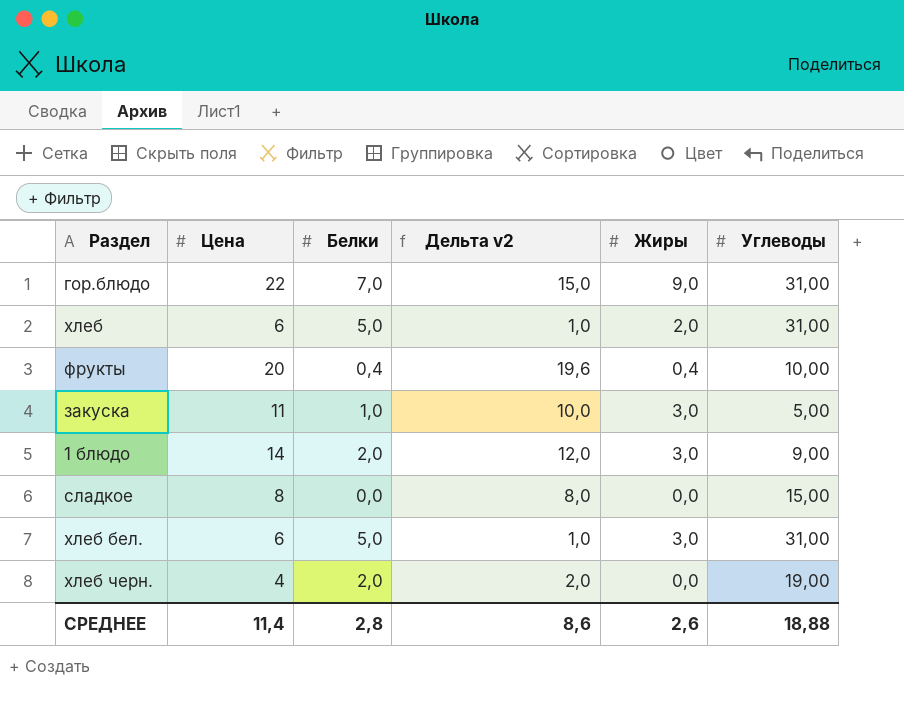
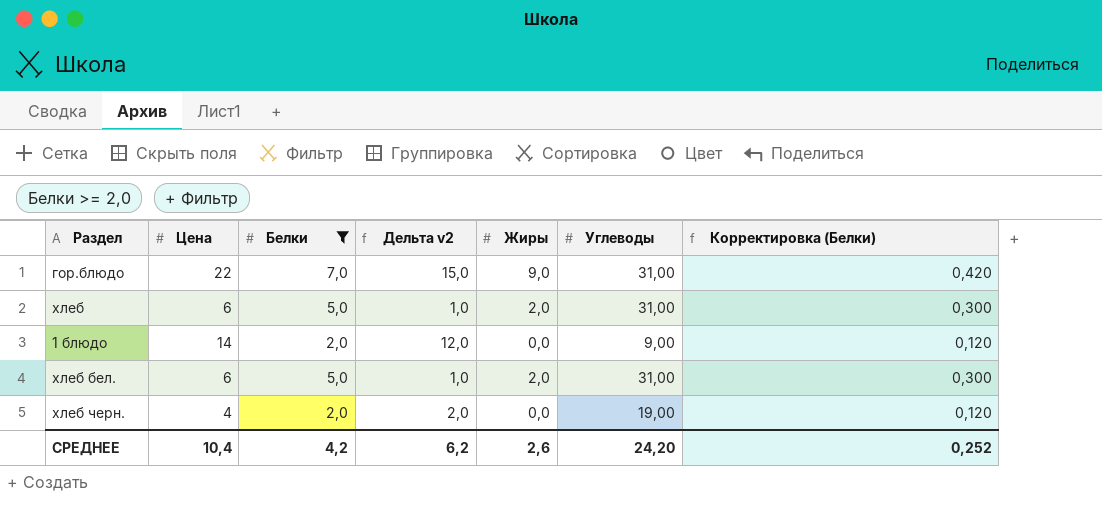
filter: none -> Белки >= 2,0
column Корректировка (Белки) | formula: none -> [Белки] * 0,06
1 блюдо | Жиры: 3,0 -> 0,0
хлеб бел. | Жиры: 3,0 -> 2,0
СРЕДНЕЕ | Цена: 11,4 -> 10,4
СРЕДНЕЕ | Белки: 2,8 -> 4,2
СРЕДНЕЕ | Дельта v2: 8,6 -> 6,2
СРЕДНЕЕ | Углеводы: 18,88 -> 24,20

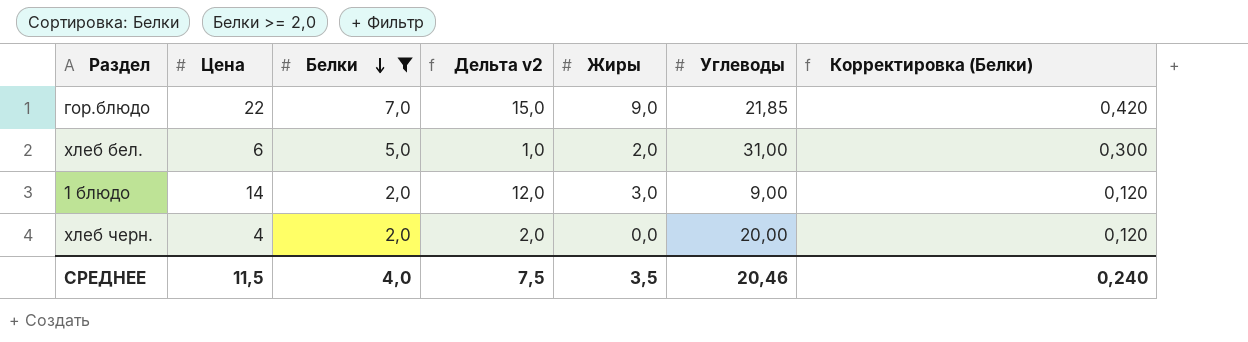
row order: none -> Белки descending
row хлеб: 6 | 5,0 | 1,0 | 2,0 | 31,00 | 0,300 -> none
гор.блюдо | Углеводы: 31,00 -> 21,85
1 блюдо | Жиры: 0,0 -> 3,0
хлеб черн. | Углеводы: 19,00 -> 20,00
СРЕДНЕЕ | Цена: 10,4 -> 11,5
СРЕДНЕЕ | Белки: 4,2 -> 4,0
СРЕДНЕЕ | Дельта v2: 6,2 -> 7,5
СРЕДНЕЕ | Жиры: 2,6 -> 3,5
СРЕДНЕЕ | Углеводы: 24,20 -> 20,46
СРЕДНЕЕ | Корректировка (Белки): 0,252 -> 0,240

